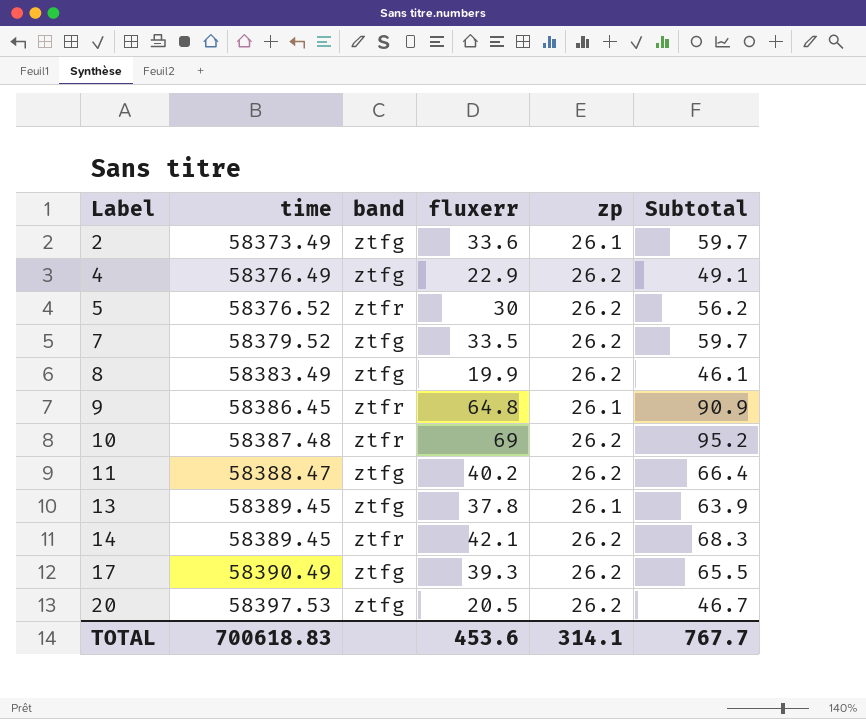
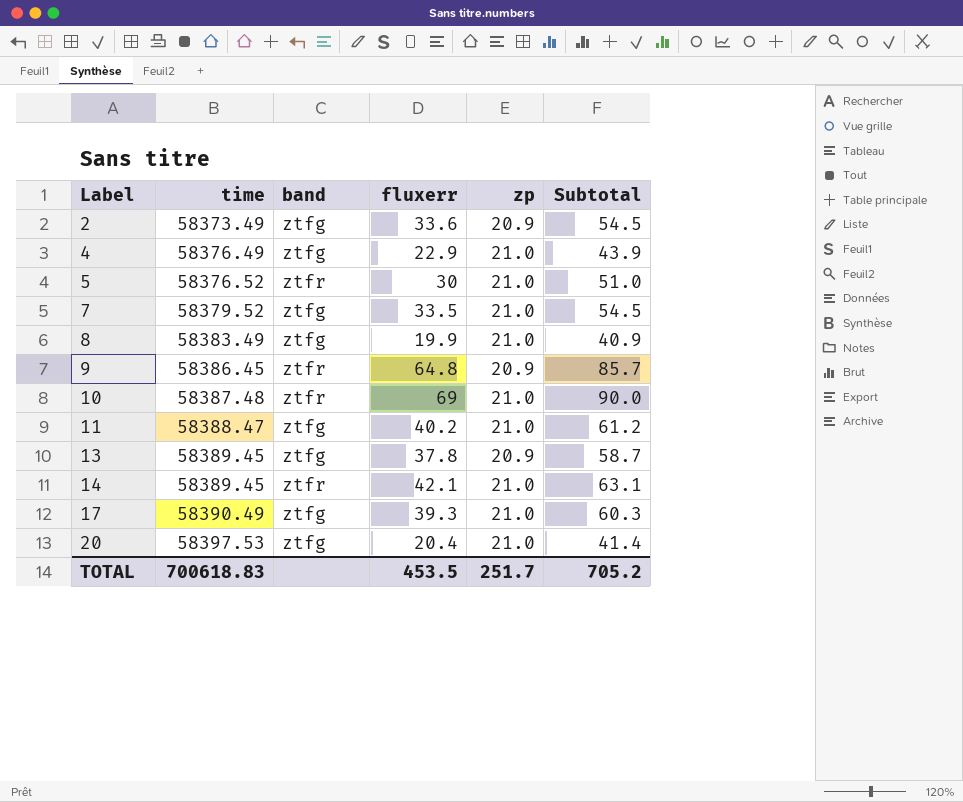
2 | zp: 26.1 -> 20.9
2 | Subtotal: 59.7 -> 54.5
4 | zp: 26.2 -> 21.0
4 | Subtotal: 49.1 -> 43.9
5 | zp: 26.2 -> 21.0
5 | Subtotal: 56.2 -> 51.0
7 | zp: 26.2 -> 21.0
7 | Subtotal: 59.7 -> 54.5
8 | zp: 26.2 -> 21.0
8 | Subtotal: 46.1 -> 40.9
9 | zp: 26.1 -> 20.9
9 | Subtotal: 90.9 -> 85.7
10 | zp: 26.2 -> 21.0
10 | Subtotal: 95.2 -> 90.0
11 | zp: 26.2 -> 21.0
11 | Subtotal: 66.4 -> 61.2
13 | zp: 26.1 -> 20.9
13 | Subtotal: 63.9 -> 58.7
14 | zp: 26.2 -> 21.0
14 | Subtotal: 68.3 -> 63.1
17 | zp: 26.2 -> 21.0
17 | Subtotal: 65.5 -> 60.3
20 | fluxerr: 20.5 -> 20.4
20 | zp: 26.2 -> 21.0
20 | Subtotal: 46.7 -> 41.4
TOTAL | fluxerr: 453.6 -> 453.5
TOTAL | zp: 314.1 -> 251.7
TOTAL | Subtotal: 767.7 -> 705.2

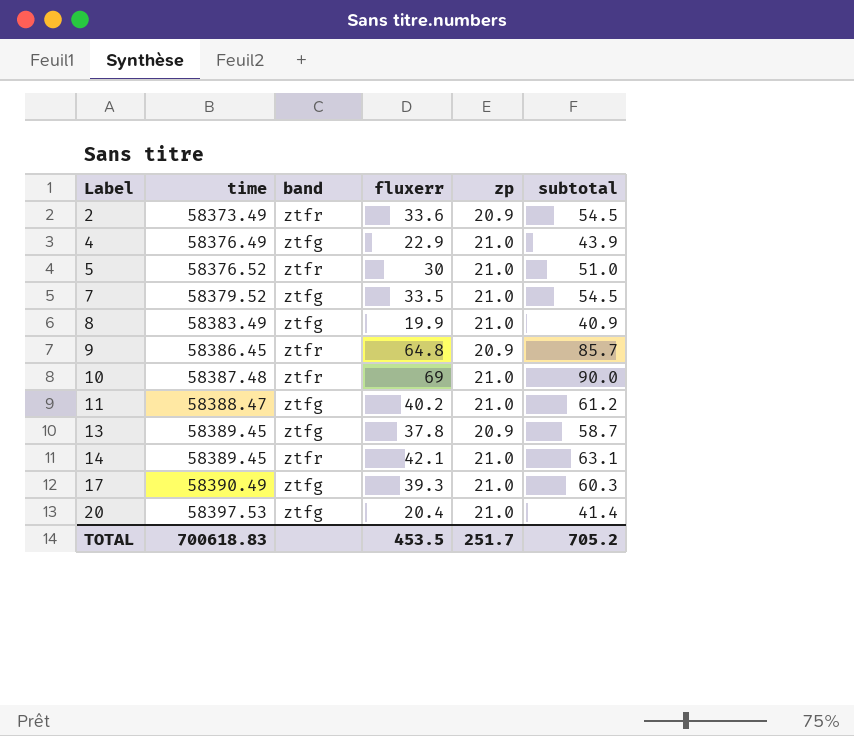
column name: Subtotal -> subtotal
2 | band: ztfg -> ztfr

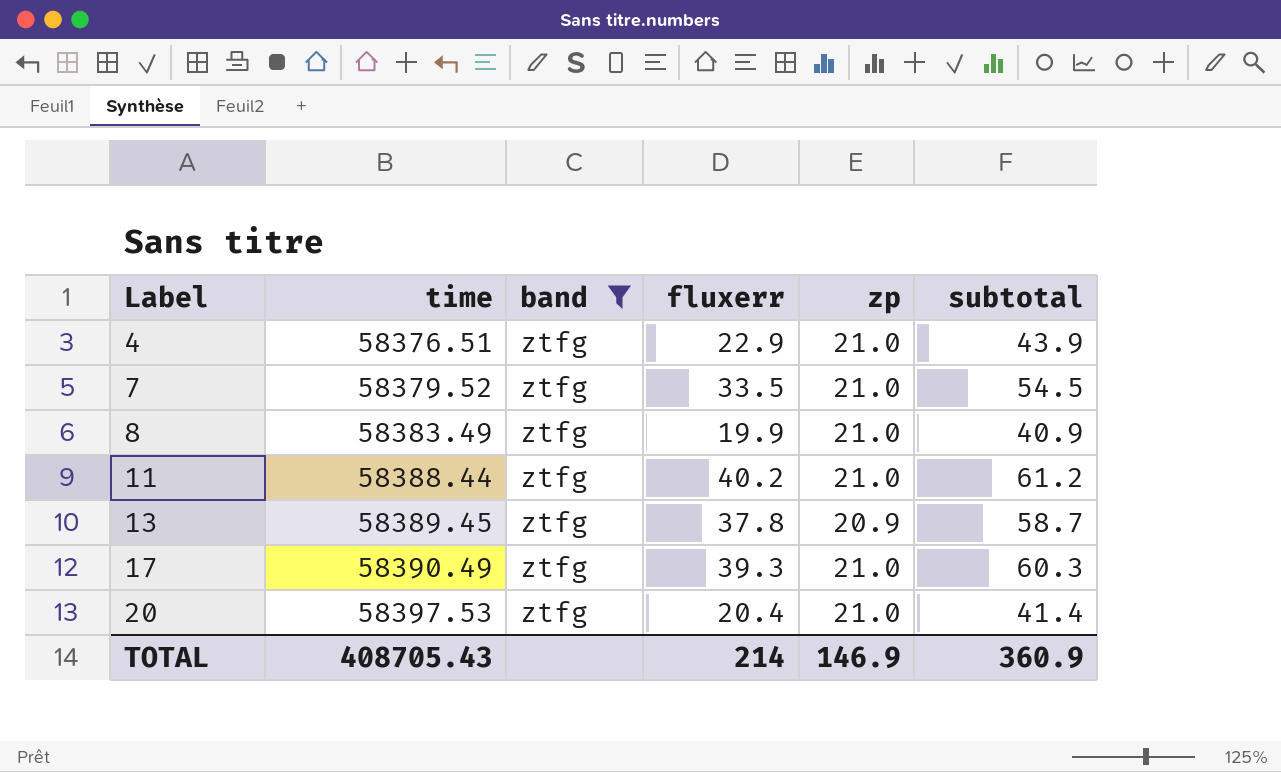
filter: none -> band = ztfg
4 | time: 58376.49 -> 58376.51
11 | time: 58388.47 -> 58388.44
TOTAL | time: 700618.83 -> 408705.43
TOTAL | fluxerr: 453.5 -> 214
TOTAL | zp: 251.7 -> 146.9
TOTAL | subtotal: 705.2 -> 360.9

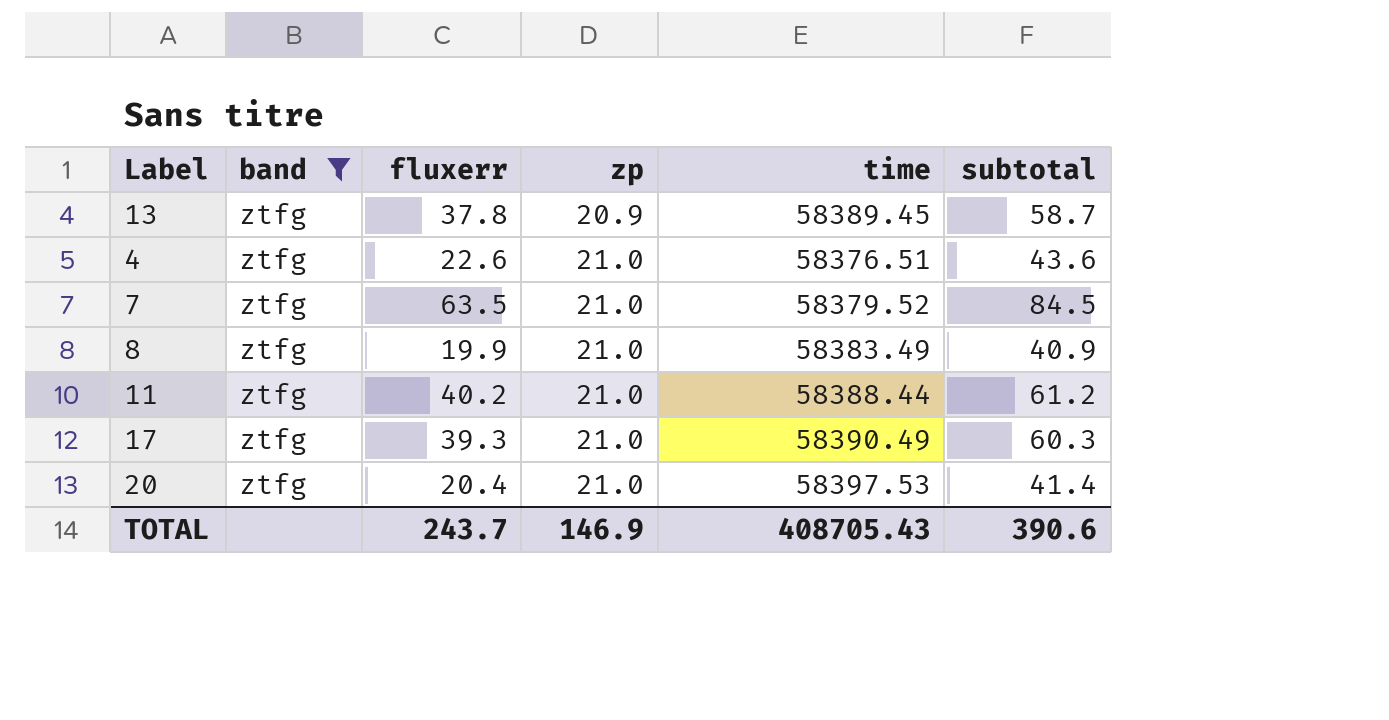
row order: Label ascending -> zp ascending
column time | position: 2 -> 5
4 | fluxerr: 22.9 -> 22.6
4 | subtotal: 43.9 -> 43.6
7 | fluxerr: 33.5 -> 63.5
7 | subtotal: 54.5 -> 84.5
TOTAL | fluxerr: 214 -> 243.7
TOTAL | subtotal: 360.9 -> 390.6

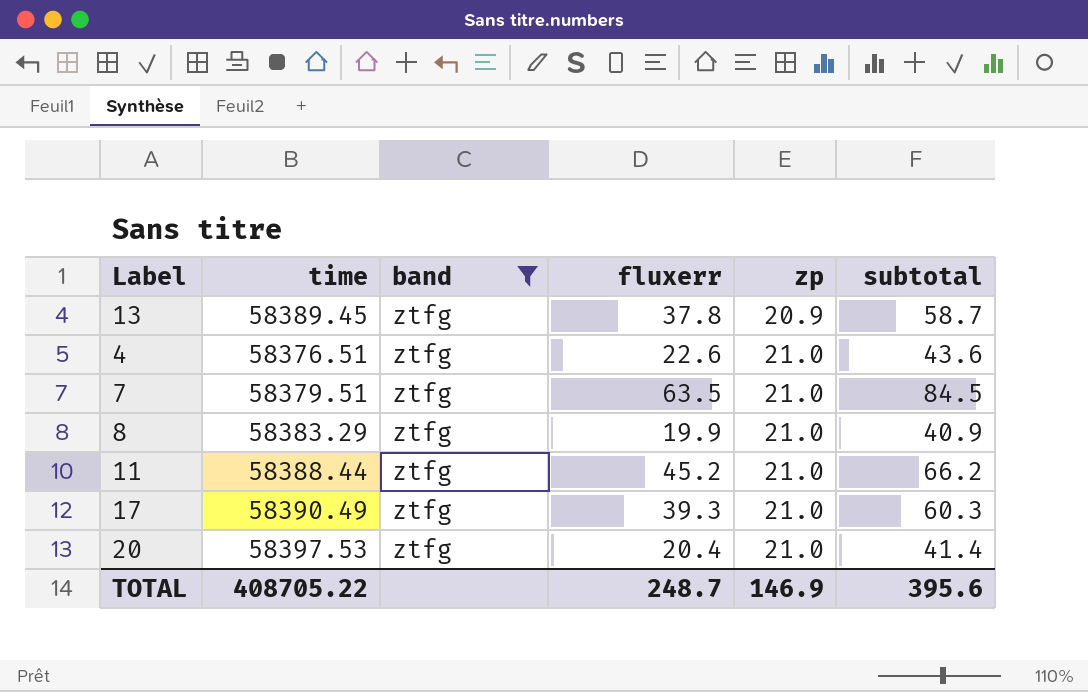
column time | position: 5 -> 2
7 | time: 58379.52 -> 58379.51
8 | time: 58383.49 -> 58383.29
11 | fluxerr: 40.2 -> 45.2
11 | subtotal: 61.2 -> 66.2
TOTAL | time: 408705.43 -> 408705.22
TOTAL | fluxerr: 243.7 -> 248.7
TOTAL | subtotal: 390.6 -> 395.6

